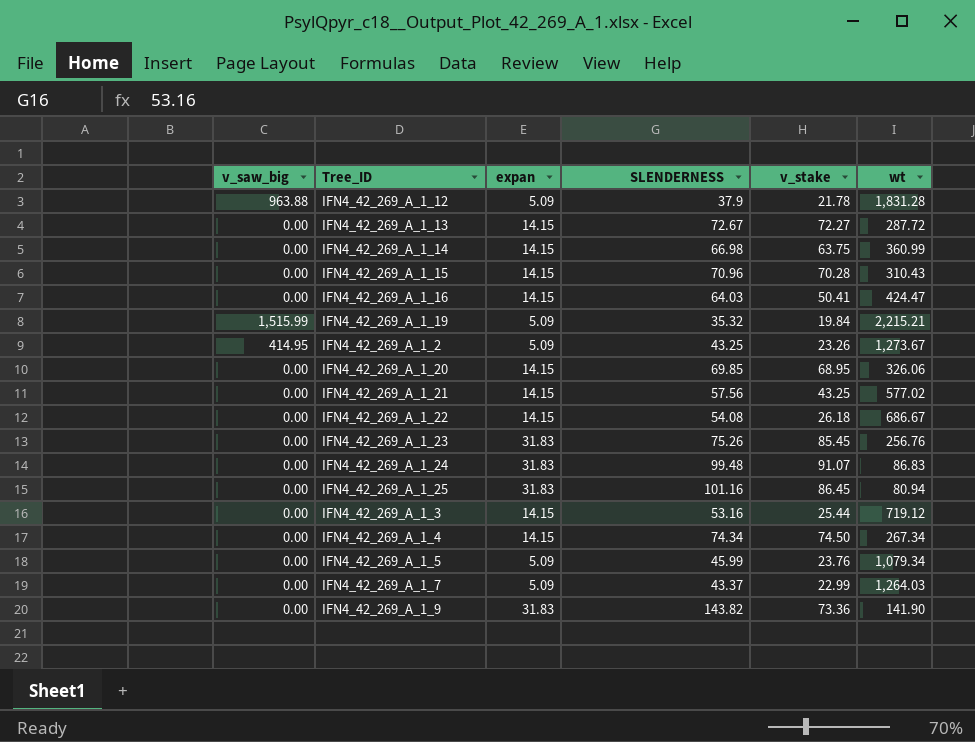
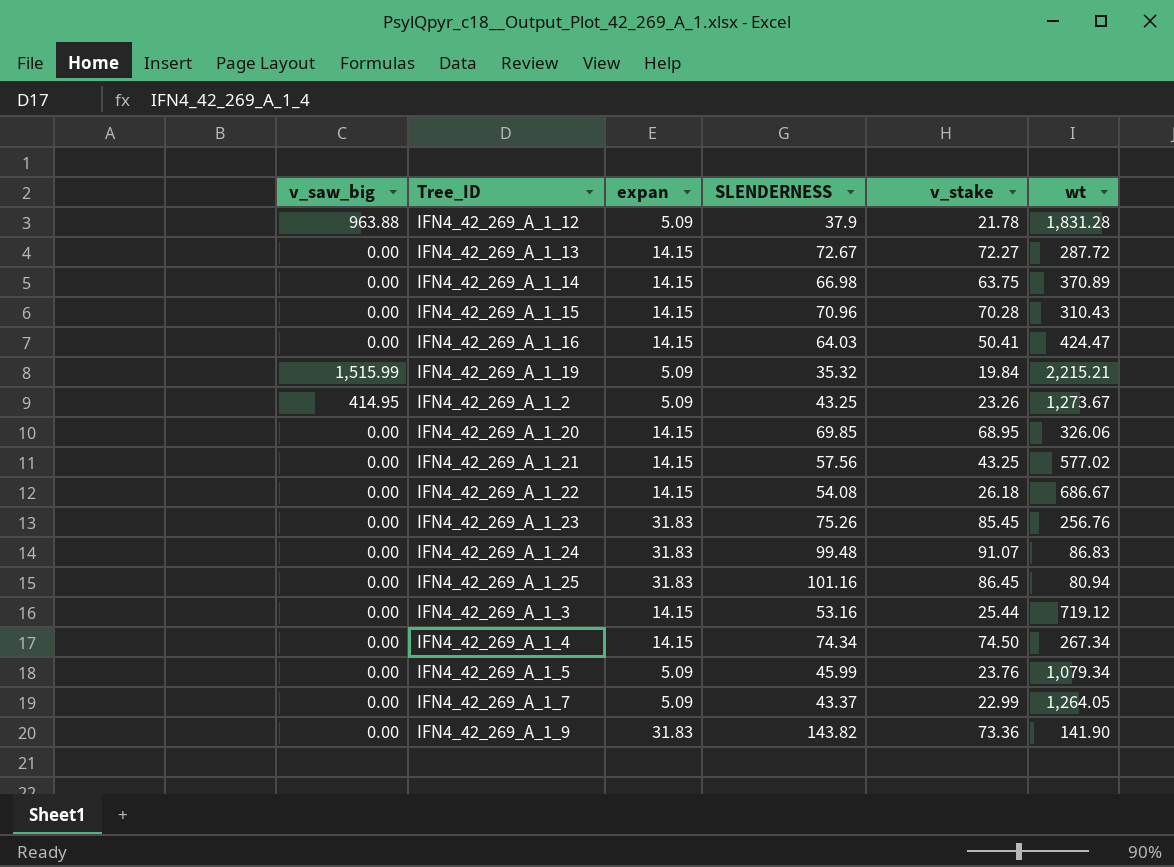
IFN4_42_269_A_1_14 | wt: 360.99 -> 370.89
IFN4_42_269_A_1_7 | wt: 1,264.03 -> 1,264.05

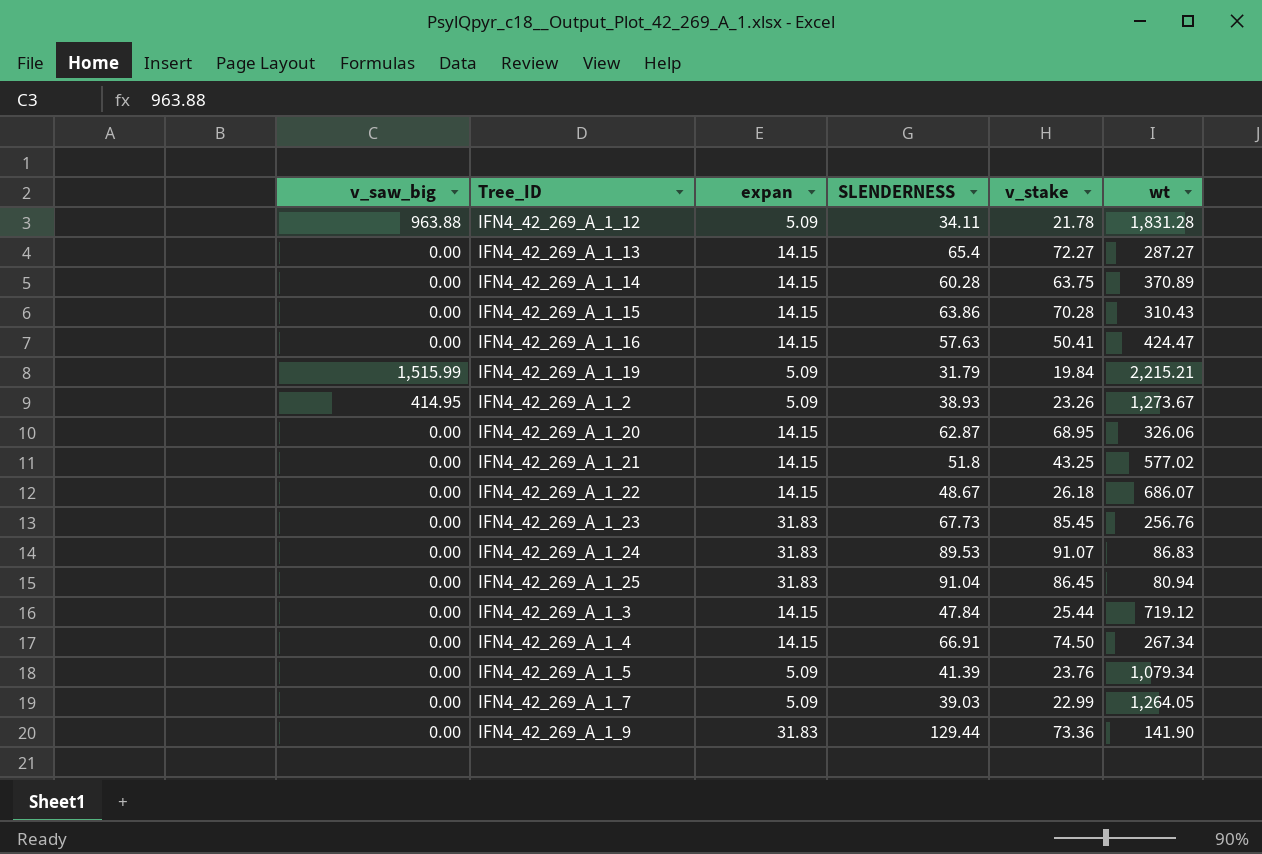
IFN4_42_269_A_1_12 | SLENDERNESS: 37.9 -> 34.11
IFN4_42_269_A_1_13 | SLENDERNESS: 72.67 -> 65.4
IFN4_42_269_A_1_13 | wt: 287.72 -> 287.27
IFN4_42_269_A_1_14 | SLENDERNESS: 66.98 -> 60.28
IFN4_42_269_A_1_15 | SLENDERNESS: 70.96 -> 63.86
IFN4_42_269_A_1_16 | SLENDERNESS: 64.03 -> 57.63
IFN4_42_269_A_1_19 | SLENDERNESS: 35.32 -> 31.79
IFN4_42_269_A_1_2 | SLENDERNESS: 43.25 -> 38.93
IFN4_42_269_A_1_20 | SLENDERNESS: 69.85 -> 62.87
IFN4_42_269_A_1_21 | SLENDERNESS: 57.56 -> 51.8
IFN4_42_269_A_1_22 | SLENDERNESS: 54.08 -> 48.67
IFN4_42_269_A_1_22 | wt: 686.67 -> 686.07
IFN4_42_269_A_1_23 | SLENDERNESS: 75.26 -> 67.73
IFN4_42_269_A_1_24 | SLENDERNESS: 99.48 -> 89.53
IFN4_42_269_A_1_25 | SLENDERNESS: 101.16 -> 91.04
IFN4_42_269_A_1_3 | SLENDERNESS: 53.16 -> 47.84
IFN4_42_269_A_1_4 | SLENDERNESS: 74.34 -> 66.91
IFN4_42_269_A_1_5 | SLENDERNESS: 45.99 -> 41.39
IFN4_42_269_A_1_7 | SLENDERNESS: 43.37 -> 39.03
IFN4_42_269_A_1_9 | SLENDERNESS: 143.82 -> 129.44

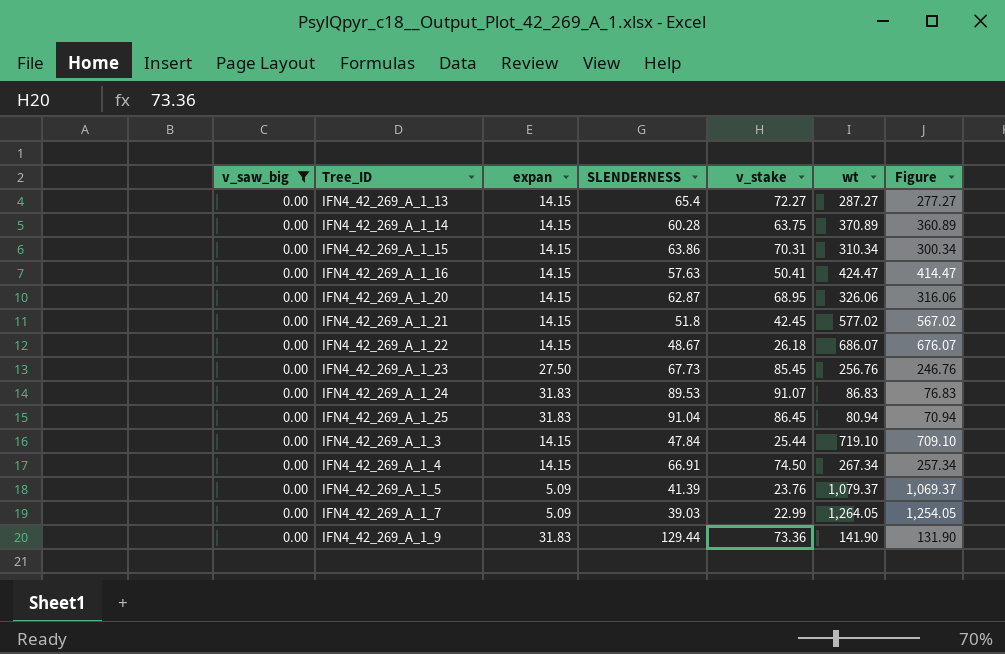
filter: none -> v_saw_big = 0.00
column Figure | formula: none -> [wt] - 10
IFN4_42_269_A_1_15 | v_stake: 70.28 -> 70.31
IFN4_42_269_A_1_15 | wt: 310.43 -> 310.34
IFN4_42_269_A_1_21 | v_stake: 43.25 -> 42.45
IFN4_42_269_A_1_23 | expan: 31.83 -> 27.50
IFN4_42_269_A_1_3 | wt: 719.12 -> 719.10
IFN4_42_269_A_1_5 | wt: 1,079.34 -> 1,079.37

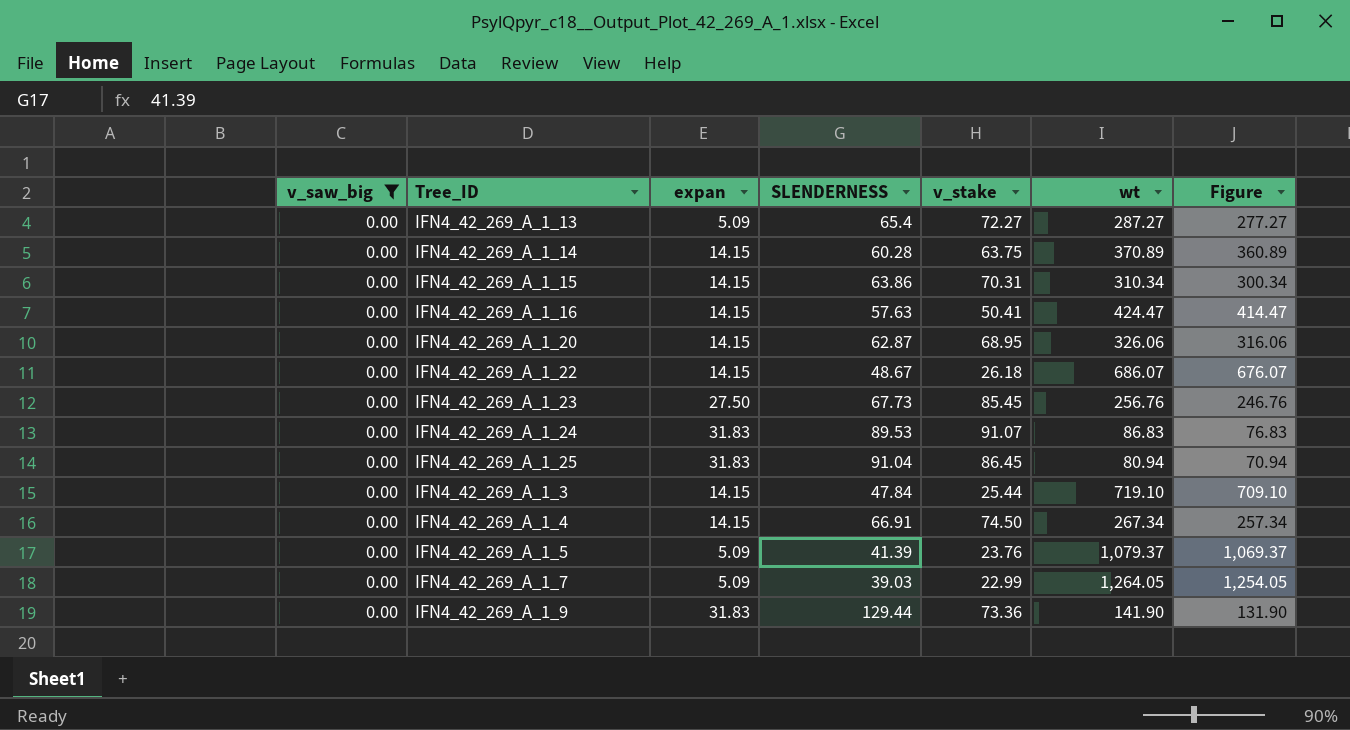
row IFN4_42_269_A_1_21: 0.00 | 14.15 | 51.8 | 42.45 | 577.02 | 567.02 -> none
IFN4_42_269_A_1_13 | expan: 14.15 -> 5.09

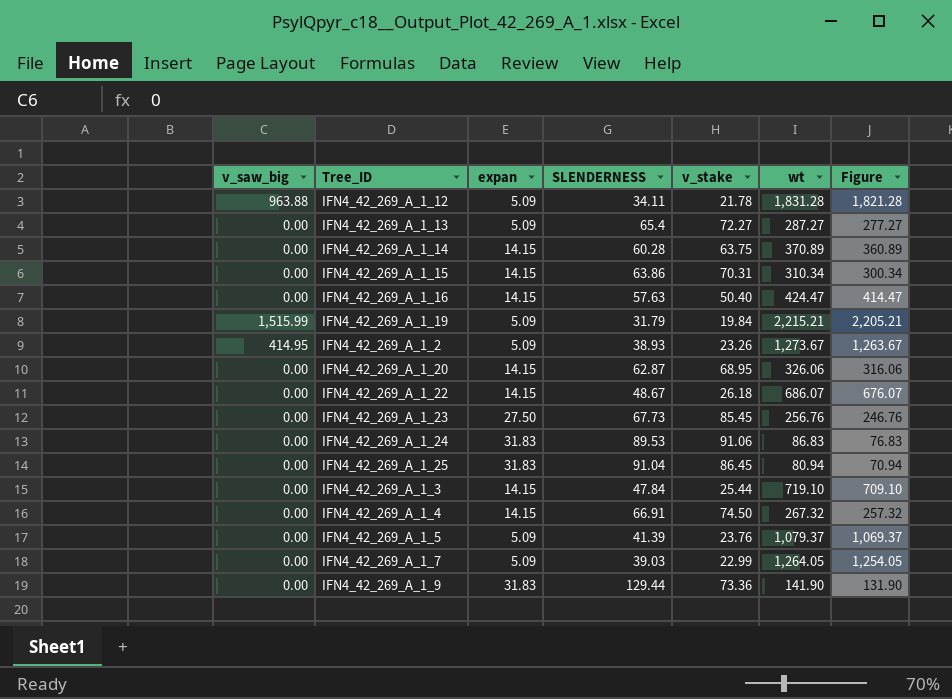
filter: v_saw_big = 0.00 -> none
IFN4_42_269_A_1_16 | v_stake: 50.41 -> 50.40
IFN4_42_269_A_1_24 | v_stake: 91.07 -> 91.06
IFN4_42_269_A_1_4 | wt: 267.34 -> 267.32
IFN4_42_269_A_1_4 | Figure: 257.34 -> 257.32

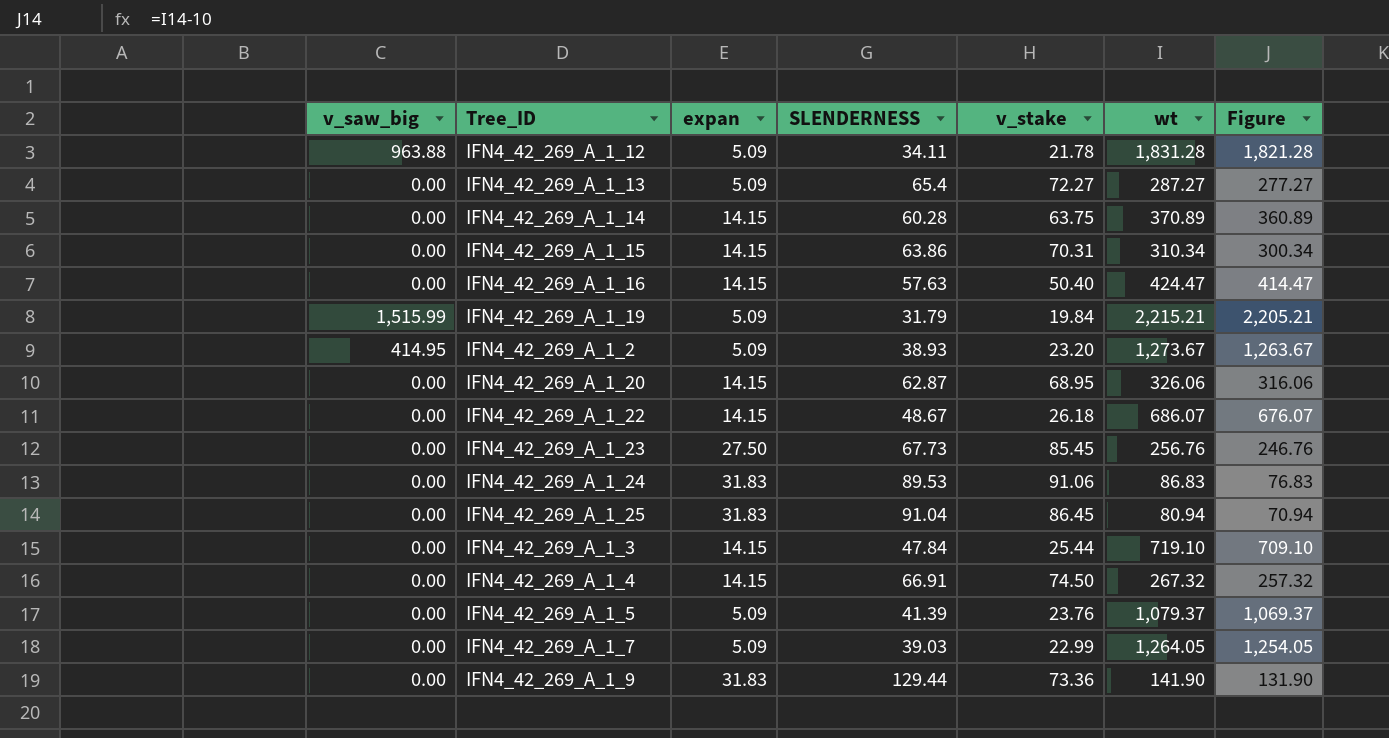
IFN4_42_269_A_1_2 | v_stake: 23.26 -> 23.20

